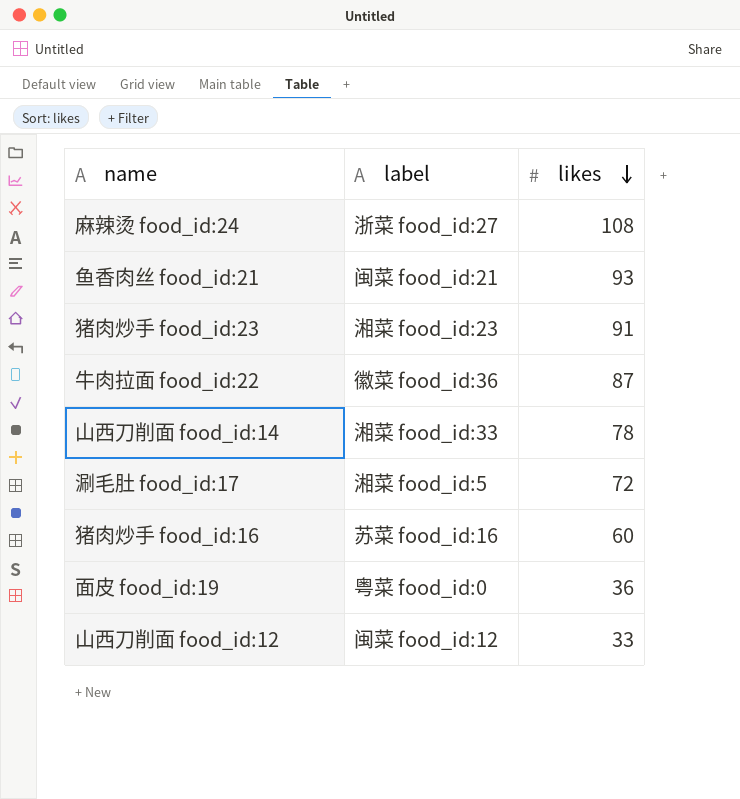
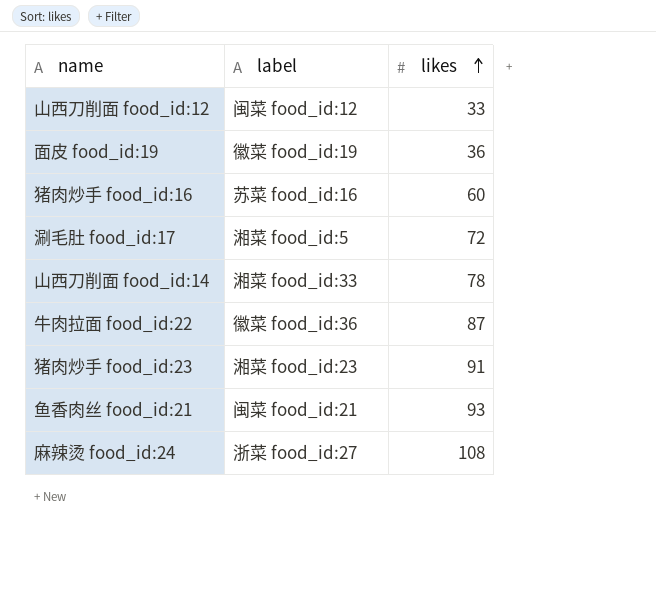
row order: likes descending -> likes ascending
面皮 food_id:19 | label: 粤菜 food_id:0 -> 徽菜 food_id:19

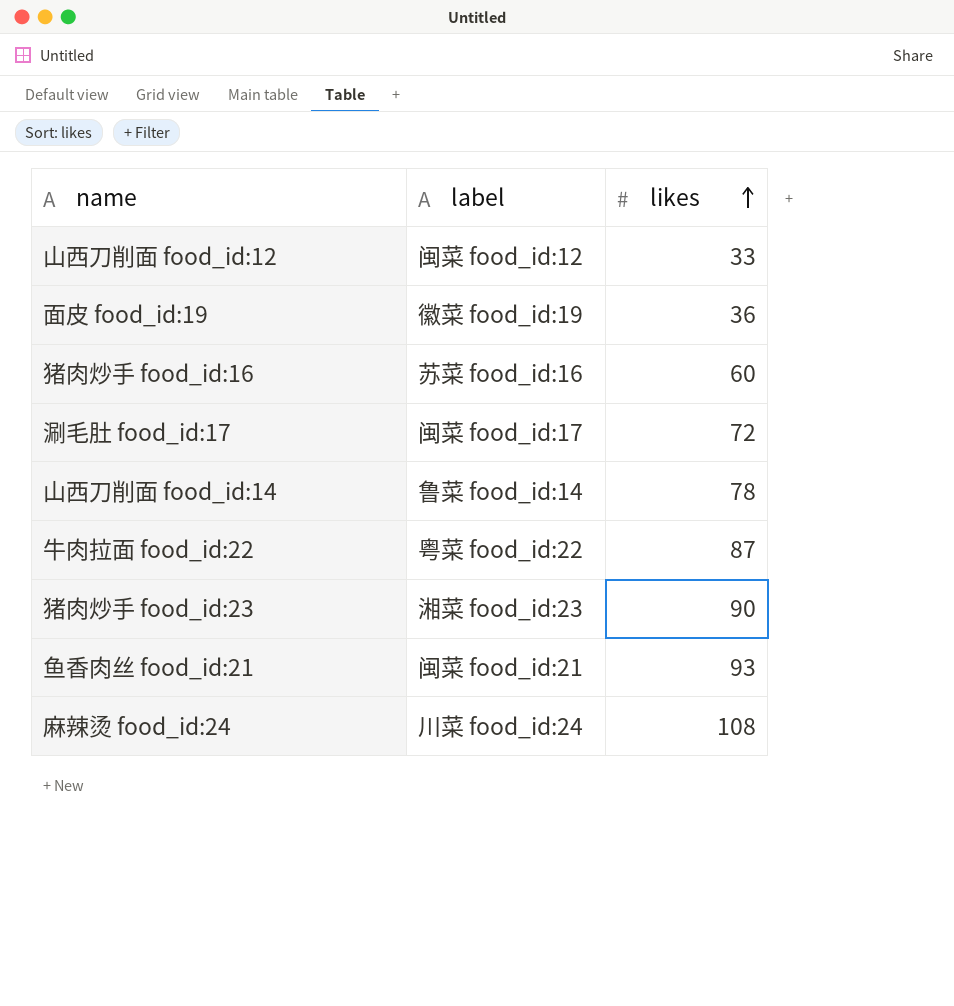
涮毛肚 food_id:17 | label: 湘菜 food_id:5 -> 闽菜 food_id:17
山西刀削面 food_id:14 | label: 湘菜 food_id:33 -> 鲁菜 food_id:14
牛肉拉面 food_id:22 | label: 徽菜 food_id:36 -> 粤菜 food_id:22
猪肉炒手 food_id:23 | likes: 91 -> 90
麻辣烫 food_id:24 | label: 浙菜 food_id:27 -> 川菜 food_id:24

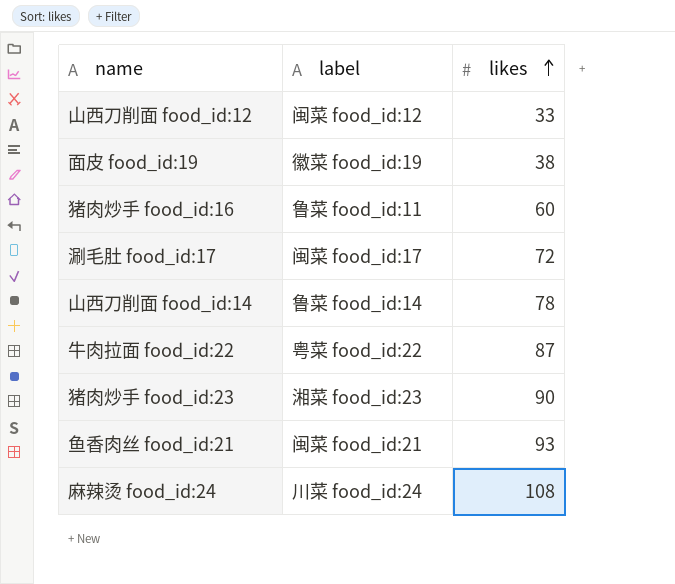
面皮 food_id:19 | likes: 36 -> 38
猪肉炒手 food_id:16 | label: 苏菜 food_id:16 -> 鲁菜 food_id:11

